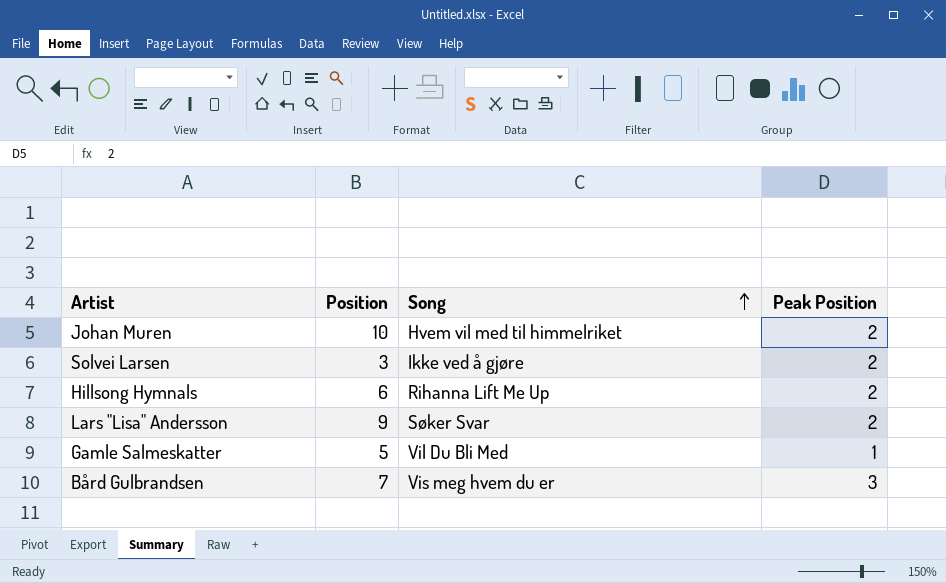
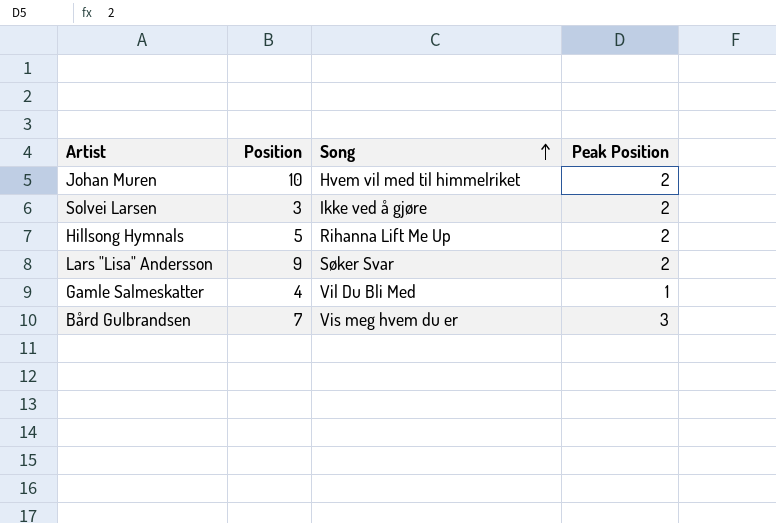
Hillsong Hymnals | Position: 6 -> 5
Gamle Salmeskatter | Position: 5 -> 4

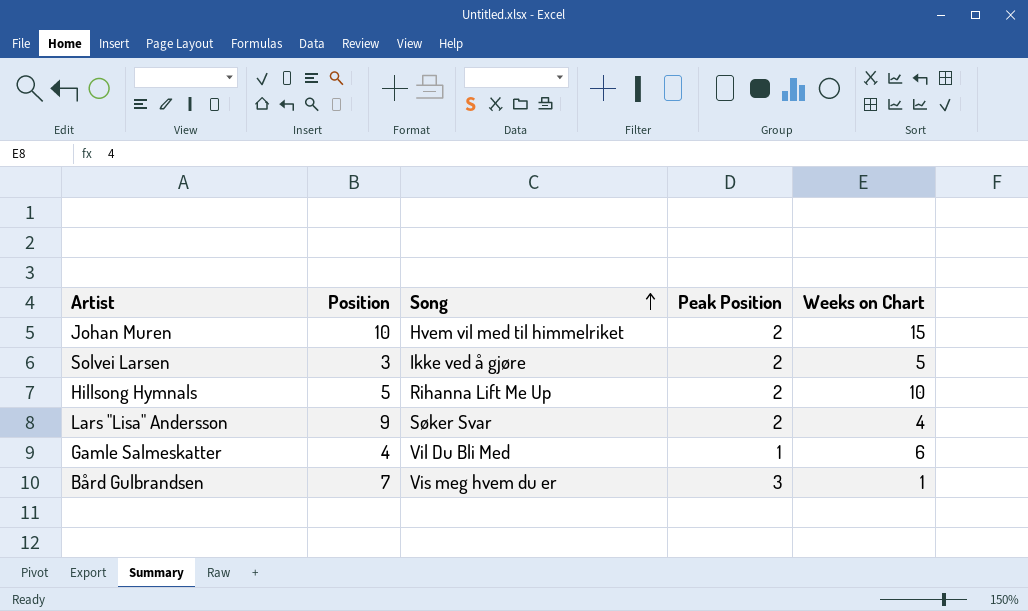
column Weeks on Chart | position: none -> 5

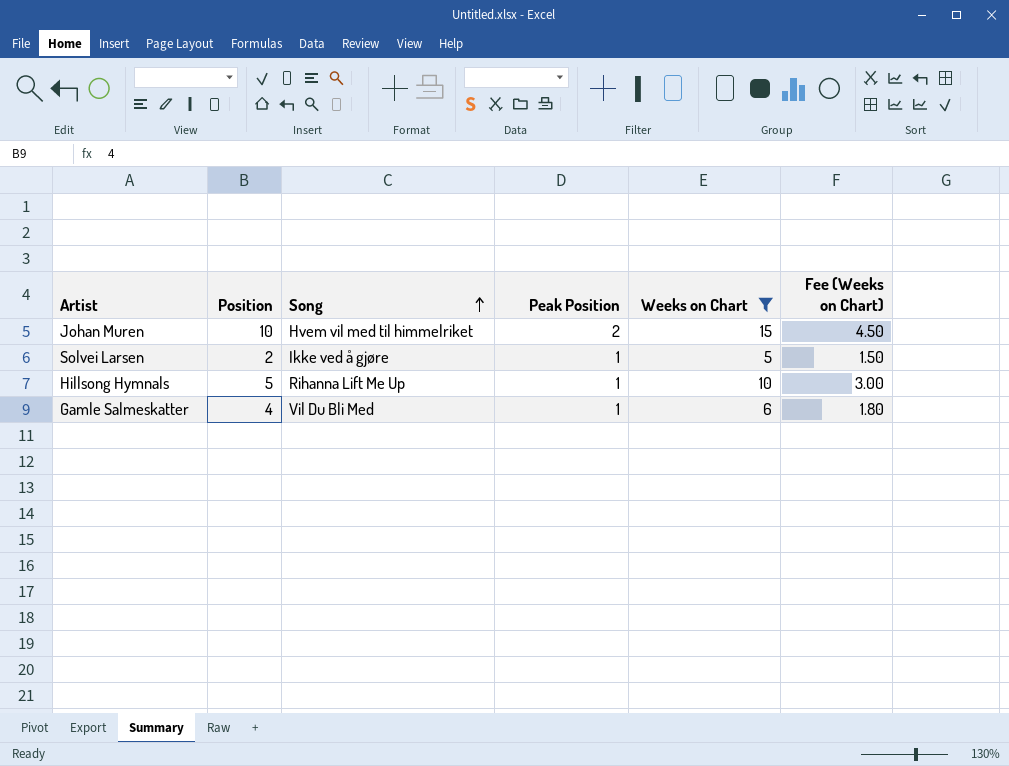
filter: none -> Weeks on Chart >= 5
column Fee (Weeks on Chart) | formula: none -> [Weeks on Chart] * 0.3
Solvei Larsen | Position: 3 -> 2
Solvei Larsen | Peak Position: 2 -> 1
Hillsong Hymnals | Peak Position: 2 -> 1

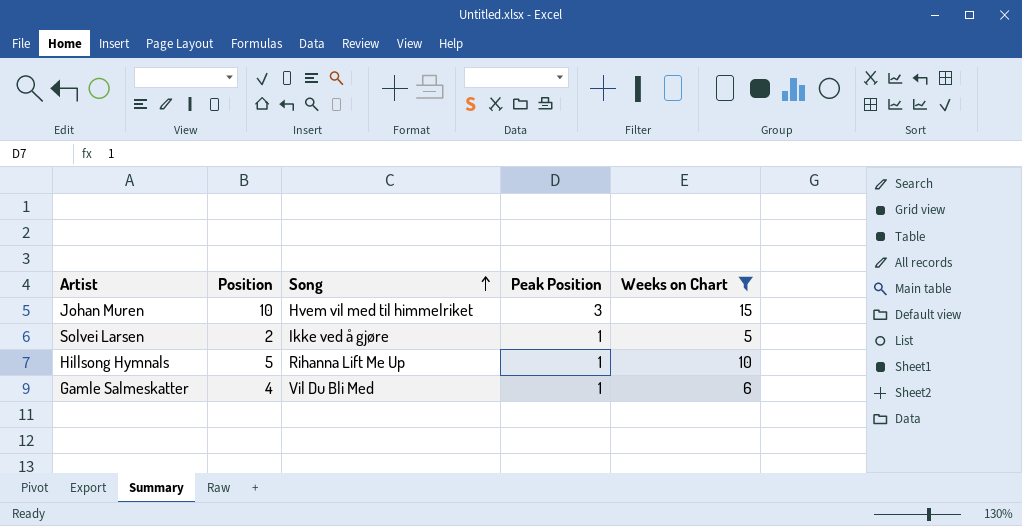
column Fee (Weeks on Chart) | formula: [Weeks on Chart] * 0.3 -> none
Johan Muren | Peak Position: 2 -> 3

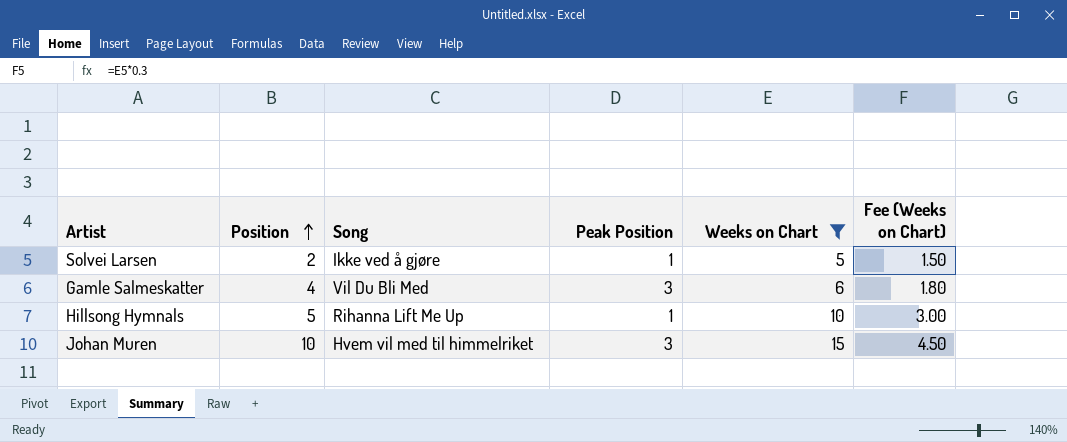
row order: Song ascending -> Position ascending
column Fee (Weeks on Chart) | formula: none -> [Weeks on Chart] * 0.3
Gamle Salmeskatter | Peak Position: 1 -> 3

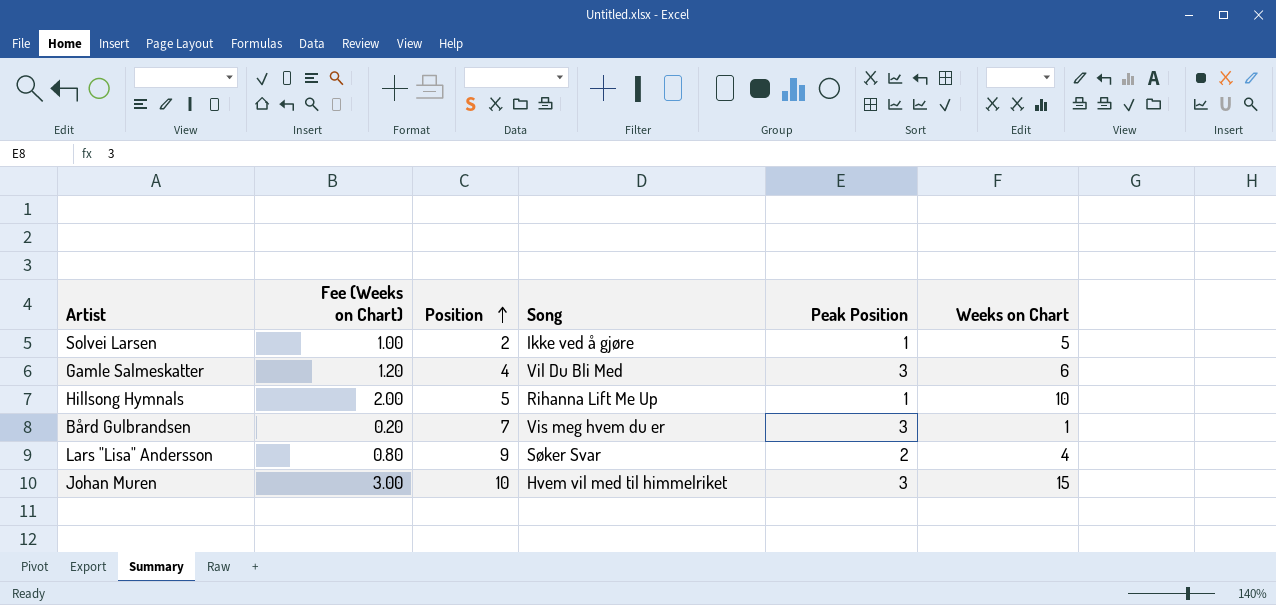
filter: Weeks on Chart >= 5 -> none
column Fee (Weeks on Chart) | formula: [Weeks on Chart] * 0.3 -> [Weeks on Chart] * 0.2
column Fee (Weeks on Chart) | position: 6 -> 2

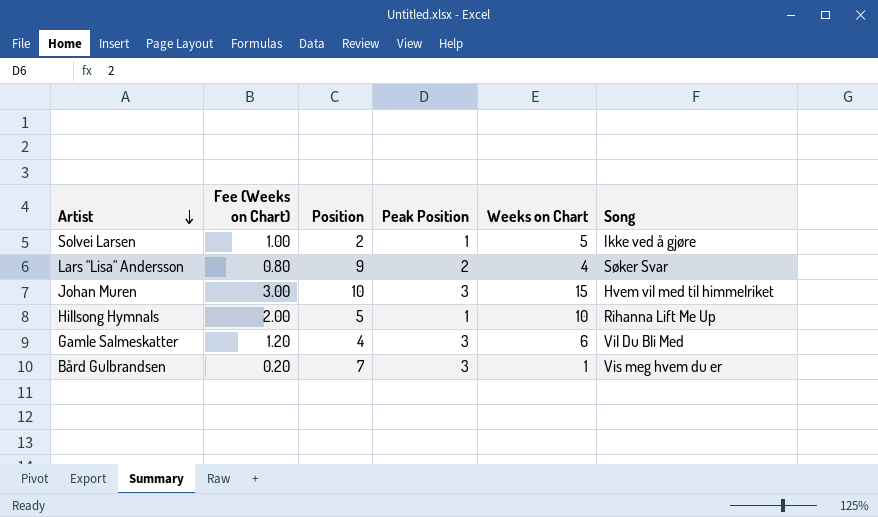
row order: Position ascending -> Artist descending
column Song | position: 4 -> 6

